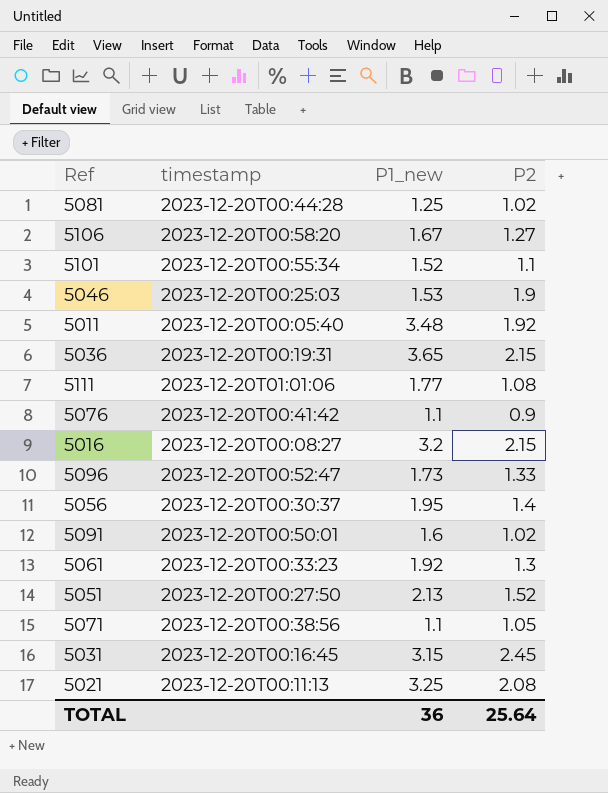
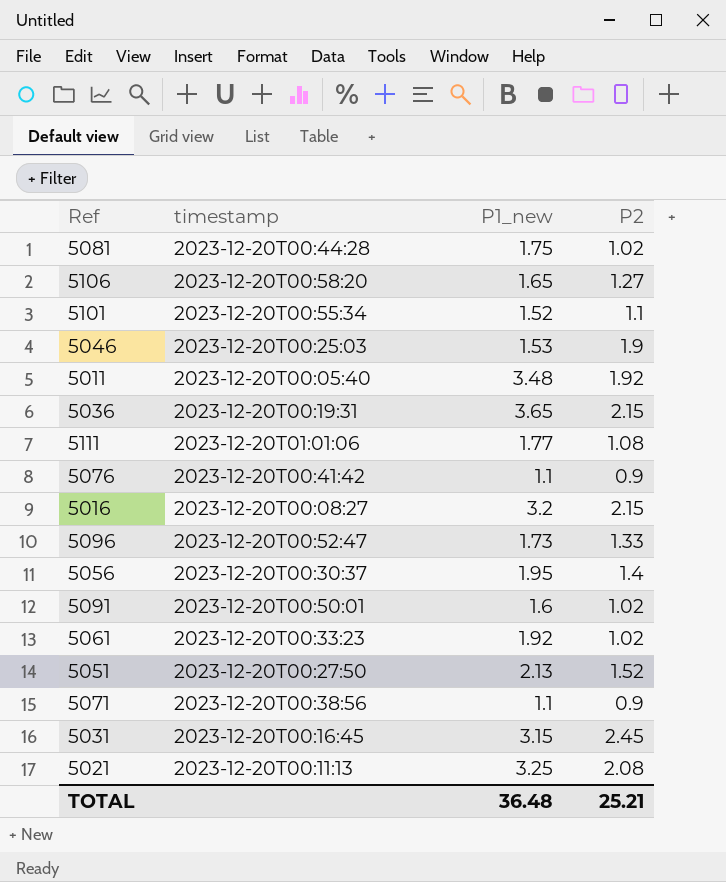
5081 | P1_new: 1.25 -> 1.75
5106 | P1_new: 1.67 -> 1.65
5061 | P2: 1.3 -> 1.02
5071 | P2: 1.05 -> 0.9
TOTAL | P1_new: 36 -> 36.48
TOTAL | P2: 25.64 -> 25.21

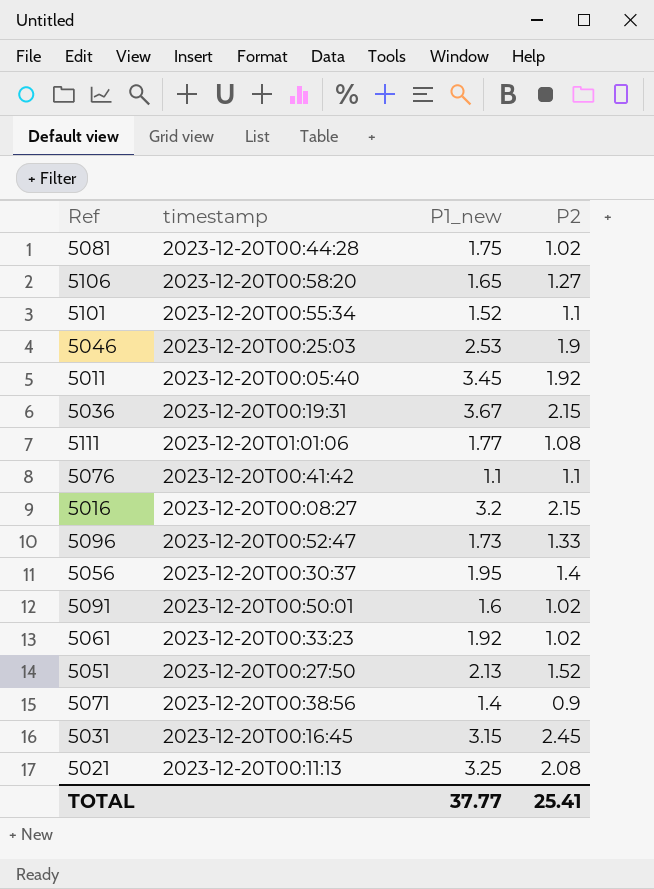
5046 | P1_new: 1.53 -> 2.53
5011 | P1_new: 3.48 -> 3.45
5036 | P1_new: 3.65 -> 3.67
5076 | P2: 0.9 -> 1.1
5071 | P1_new: 1.1 -> 1.4
TOTAL | P1_new: 36.48 -> 37.77
TOTAL | P2: 25.21 -> 25.41

